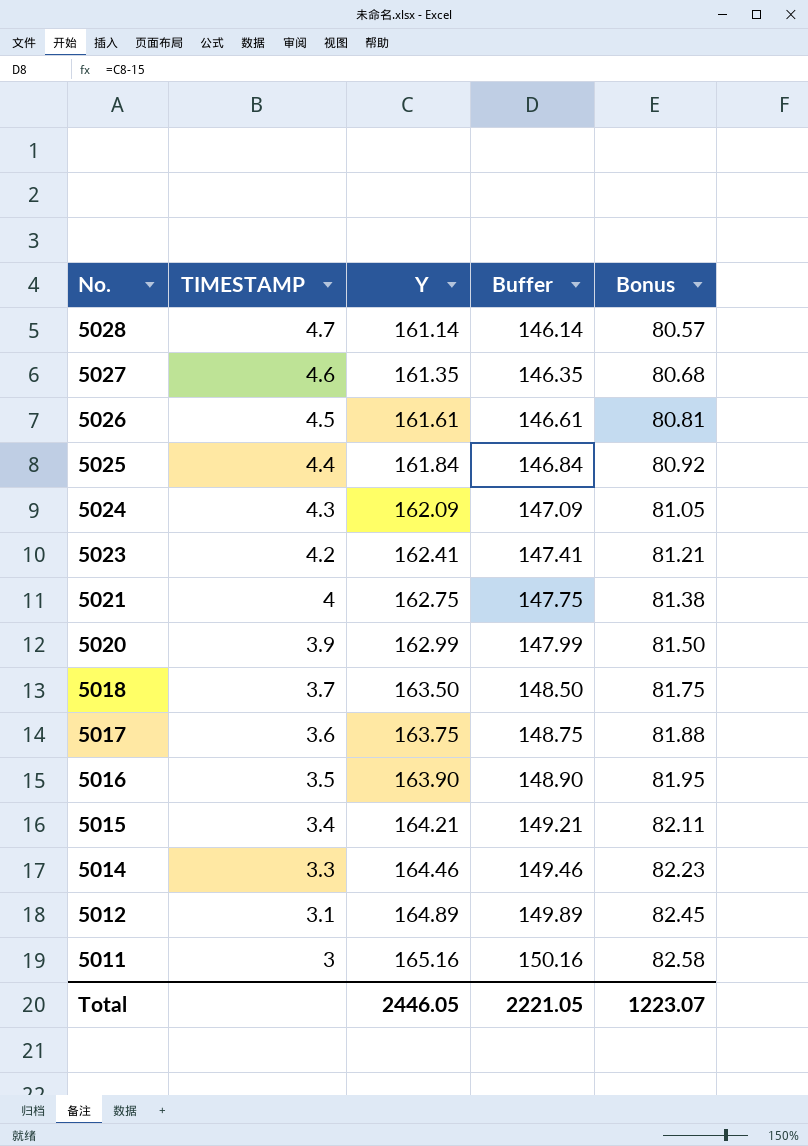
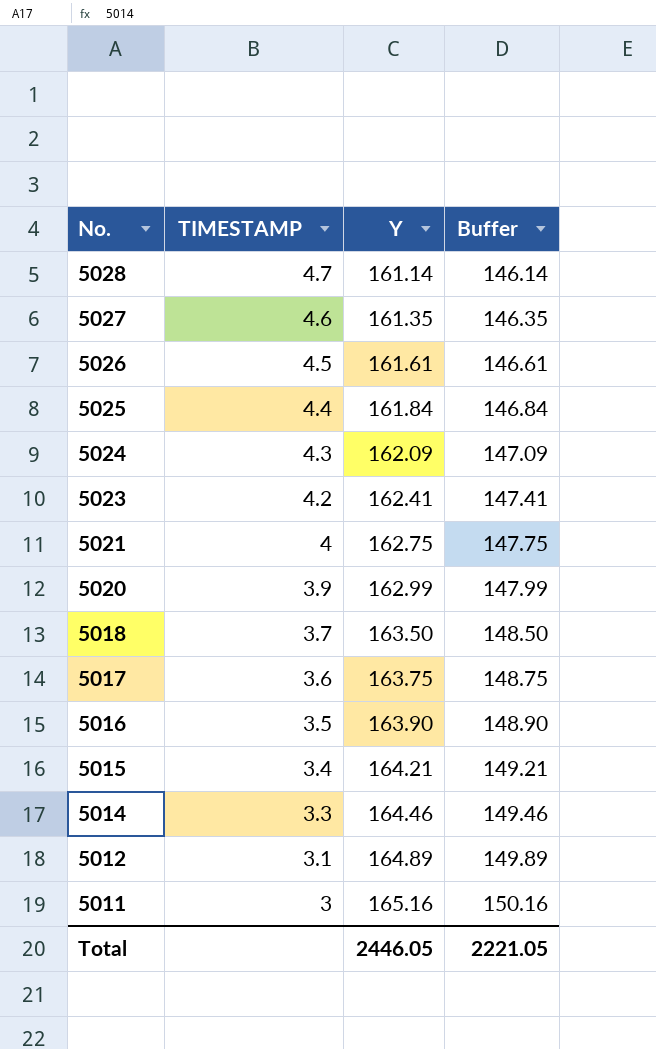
column Bonus | formula: [Y] * 0.5 -> none

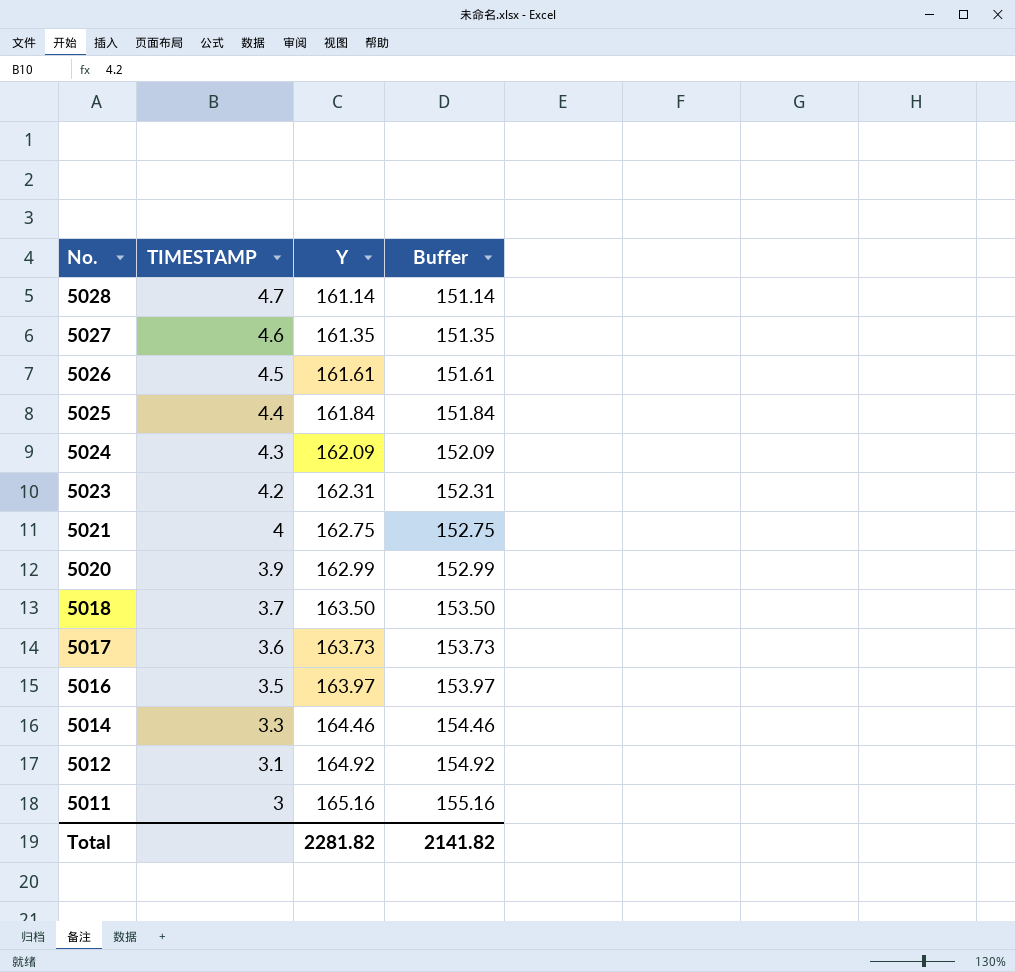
column Buffer | formula: [Y] - 15 -> [Y] - 10
row 5015: 3.4 | 164.21 | 149.21 -> none
5023 | Y: 162.41 -> 162.31
5017 | Y: 163.75 -> 163.73
5016 | Y: 163.90 -> 163.97
5012 | Y: 164.89 -> 164.92
Total | Y: 2446.05 -> 2281.82
Total | Buffer: 2221.05 -> 2141.82

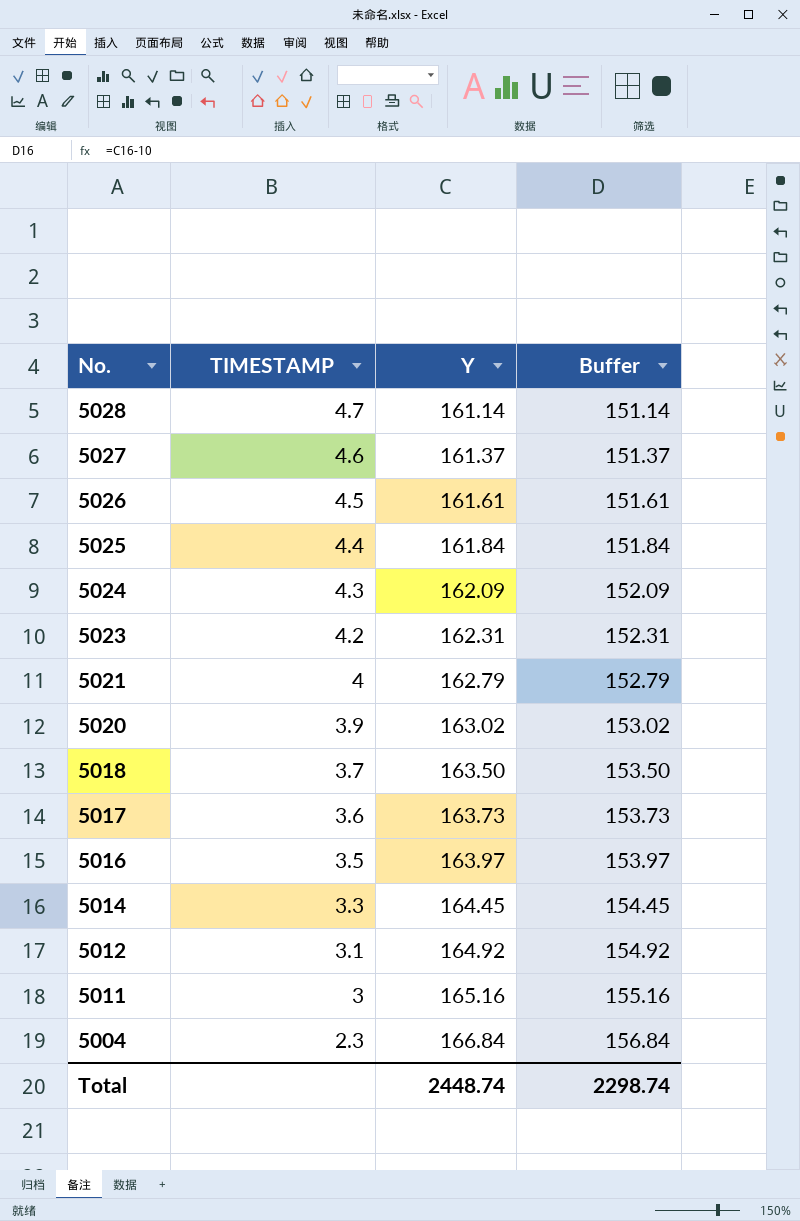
5027 | Y: 161.35 -> 161.37
5027 | Buffer: 151.35 -> 151.37
5021 | Y: 162.75 -> 162.79
5021 | Buffer: 152.75 -> 152.79
5020 | Y: 162.99 -> 163.02
5020 | Buffer: 152.99 -> 153.02
5014 | Y: 164.46 -> 164.45
5014 | Buffer: 154.46 -> 154.45
row 5004: none -> 2.3 | 166.84 | 156.84
Total | Y: 2281.82 -> 2448.74
Total | Buffer: 2141.82 -> 2298.74

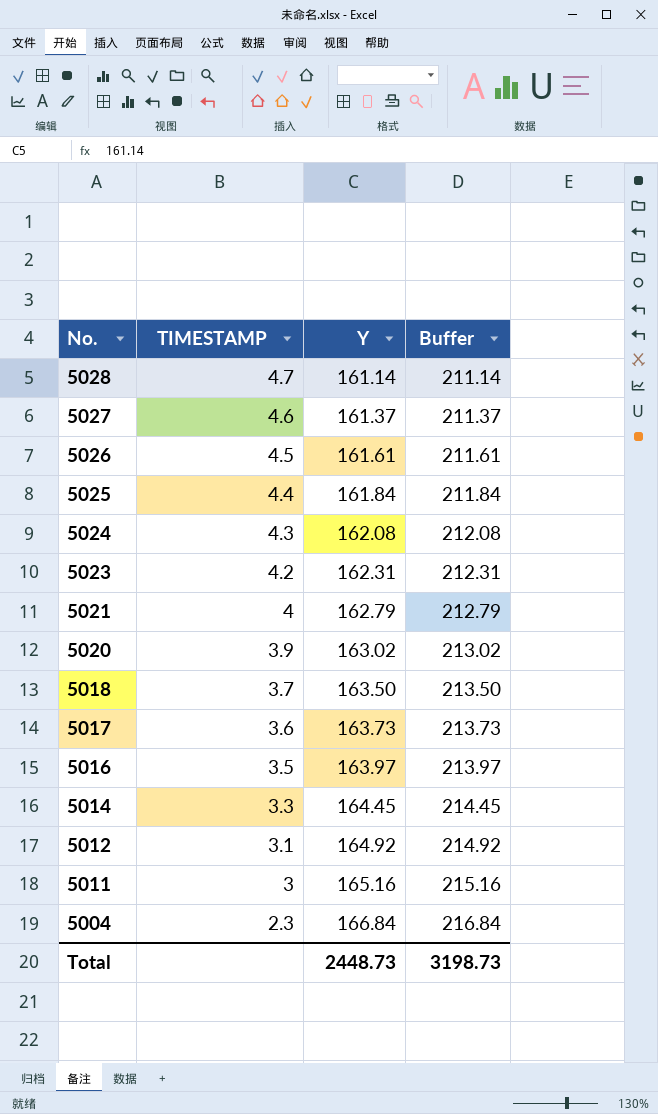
column Buffer | formula: [Y] - 10 -> [Y] + 50
5024 | Y: 162.09 -> 162.08
Total | Y: 2448.74 -> 2448.73
Total | Buffer: 2298.74 -> 3198.73

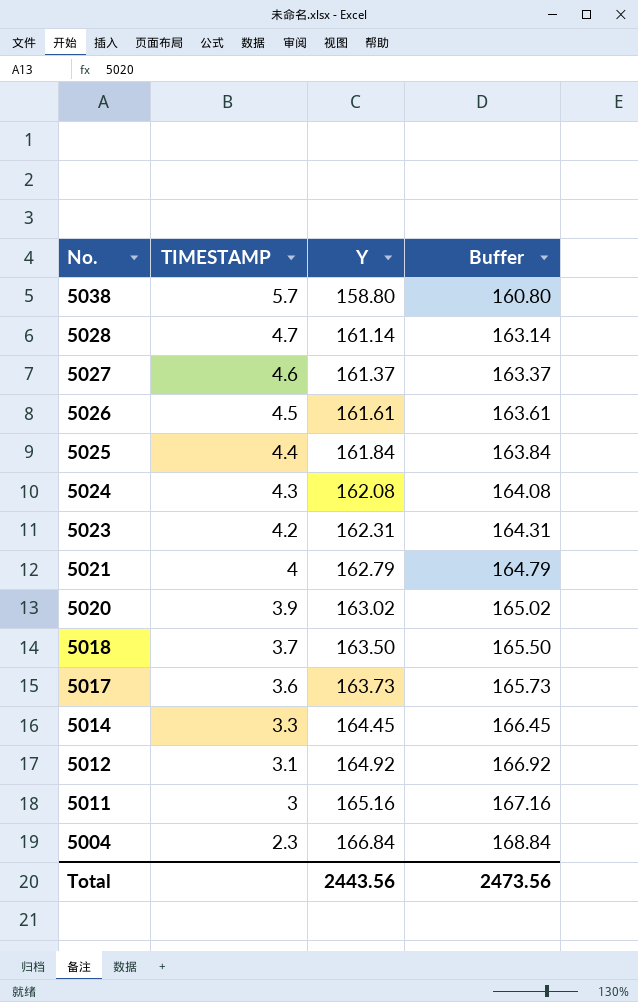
column Buffer | formula: [Y] + 50 -> [Y] + 2
row 5016: 3.5 | 163.97 | 213.97 -> none
row 5038: none -> 5.7 | 158.80 | 160.80
Total | Y: 2448.73 -> 2443.56
Total | Buffer: 3198.73 -> 2473.56

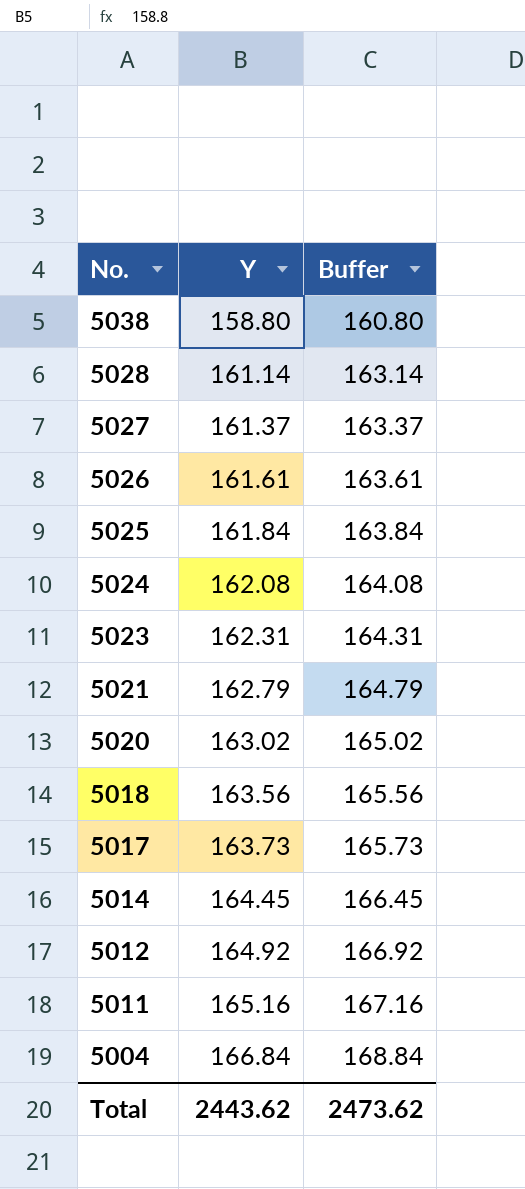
column TIMESTAMP | position: 2 -> none
5018 | Y: 163.50 -> 163.56
5018 | Buffer: 165.50 -> 165.56
Total | Y: 2443.56 -> 2443.62
Total | Buffer: 2473.56 -> 2473.62

